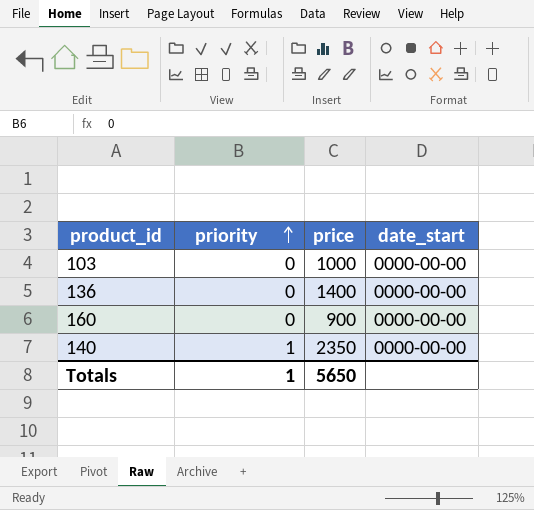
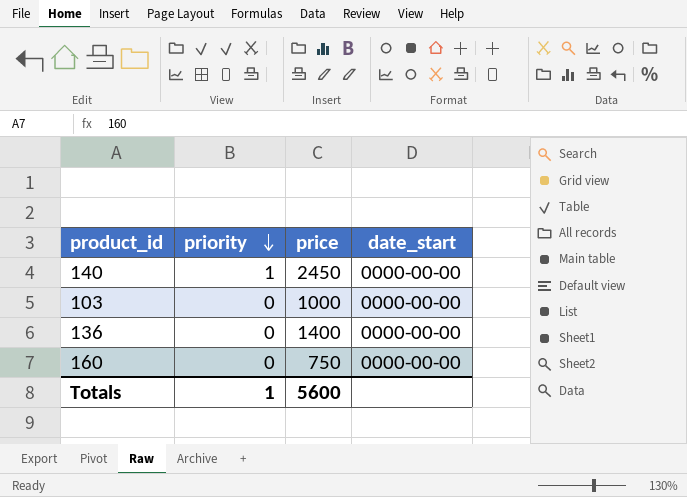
row order: priority ascending -> priority descending
140 | price: 2350 -> 2450
160 | price: 900 -> 750
Totals | price: 5650 -> 5600

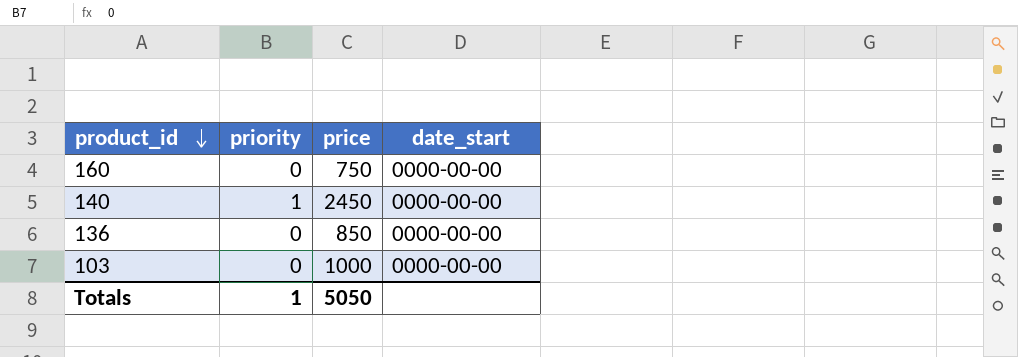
row order: priority descending -> product_id descending
136 | price: 1400 -> 850
Totals | price: 5600 -> 5050

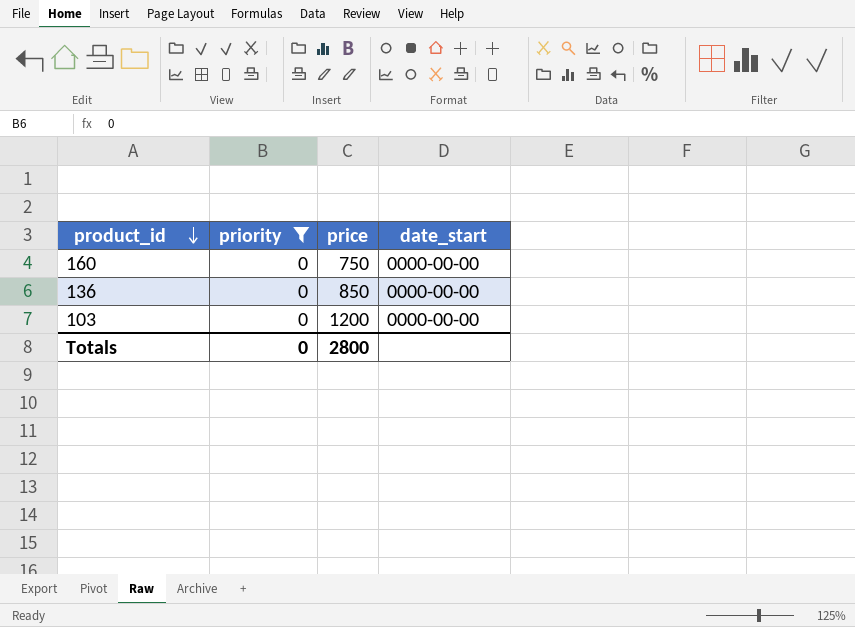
filter: none -> priority = 0
103 | price: 1000 -> 1200
Totals | priority: 1 -> 0
Totals | price: 5050 -> 2800

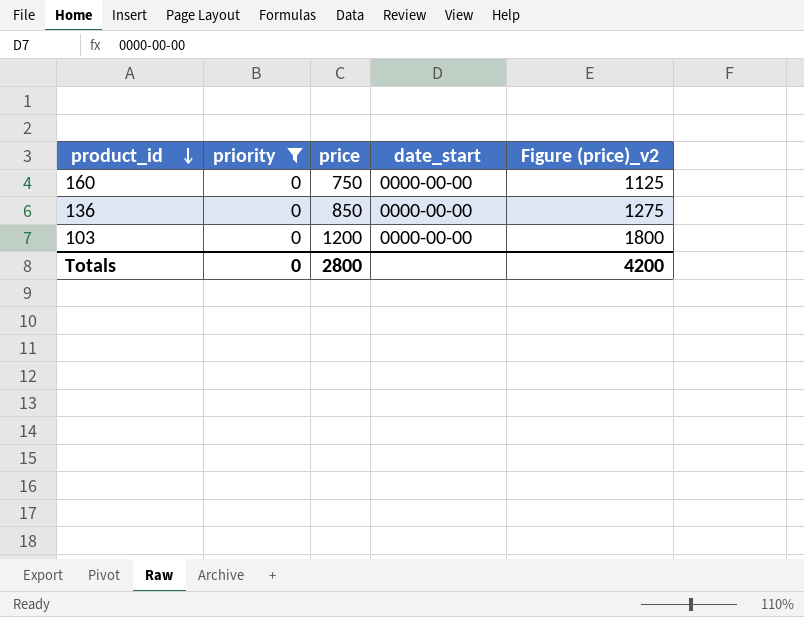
column Figure (price)_v2 | formula: none -> [price] * 1.5

